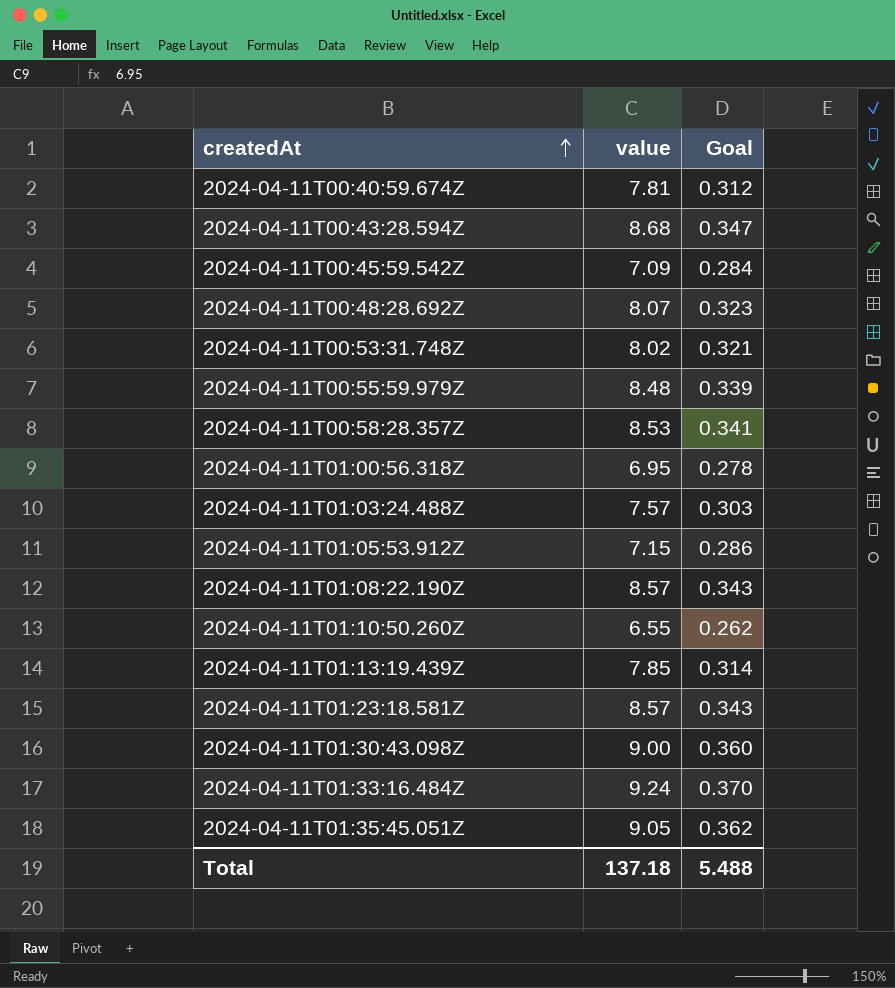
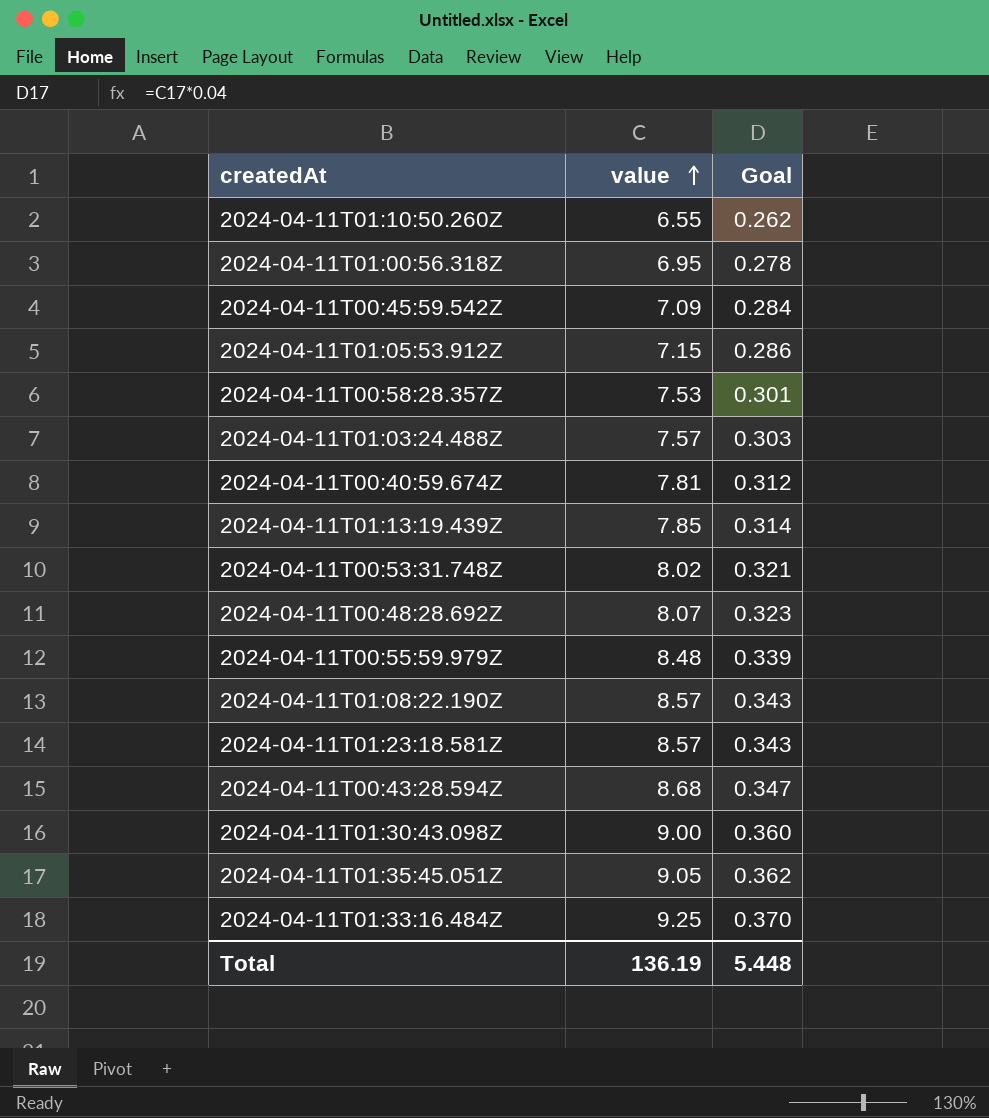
row order: createdAt ascending -> value ascending
2024-04-11T00:58:28.357Z | value: 8.53 -> 7.53
2024-04-11T00:58:28.357Z | Goal: 0.341 -> 0.301
2024-04-11T01:33:16.484Z | value: 9.24 -> 9.25
Total | value: 137.18 -> 136.19
Total | Goal: 5.488 -> 5.448

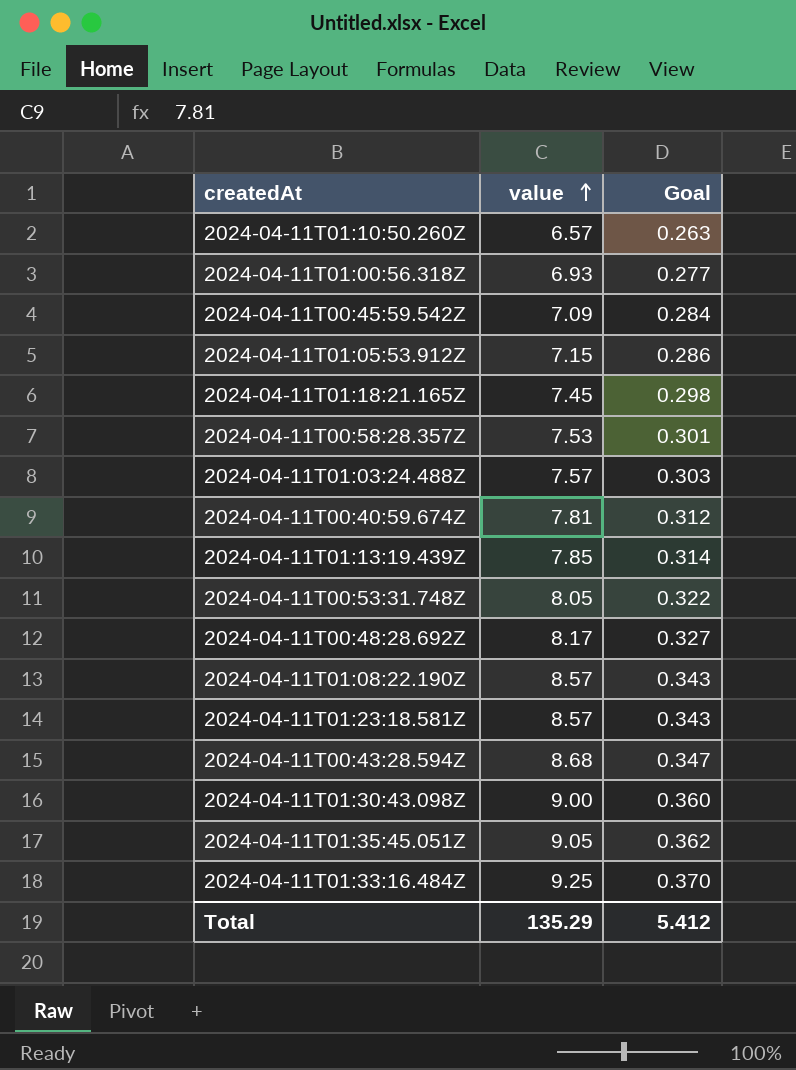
row 2024-04-11T00:55:59.979Z: 8.48 | 0.339 -> none
2024-04-11T01:10:50.260Z | value: 6.55 -> 6.57
2024-04-11T01:10:50.260Z | Goal: 0.262 -> 0.263
2024-04-11T01:00:56.318Z | value: 6.95 -> 6.93
2024-04-11T01:00:56.318Z | Goal: 0.278 -> 0.277
row 2024-04-11T01:18:21.165Z: none -> 7.45 | 0.298
2024-04-11T00:53:31.748Z | value: 8.02 -> 8.05
2024-04-11T00:53:31.748Z | Goal: 0.321 -> 0.322
2024-04-11T00:48:28.692Z | value: 8.07 -> 8.17
2024-04-11T00:48:28.692Z | Goal: 0.323 -> 0.327
Total | value: 136.19 -> 135.29
Total | Goal: 5.448 -> 5.412

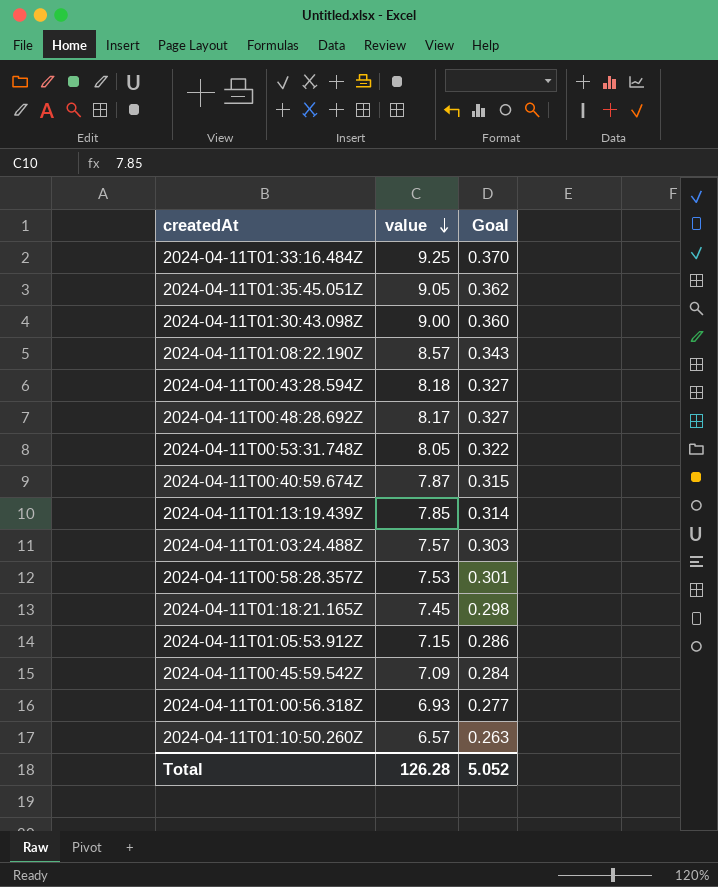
row order: value ascending -> value descending
row 2024-04-11T01:23:18.581Z: 8.57 | 0.343 -> none
2024-04-11T00:43:28.594Z | value: 8.68 -> 8.18
2024-04-11T00:43:28.594Z | Goal: 0.347 -> 0.327
2024-04-11T00:40:59.674Z | value: 7.81 -> 7.87
2024-04-11T00:40:59.674Z | Goal: 0.312 -> 0.315
Total | value: 135.29 -> 126.28
Total | Goal: 5.412 -> 5.052

